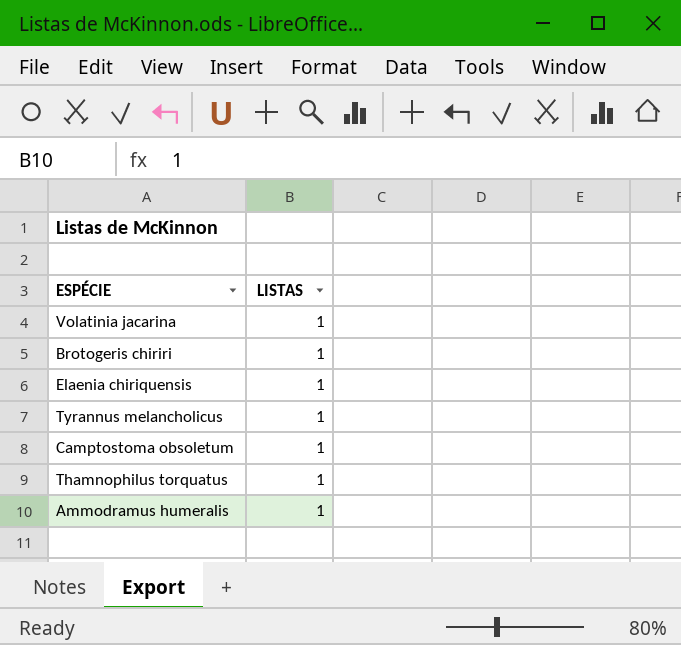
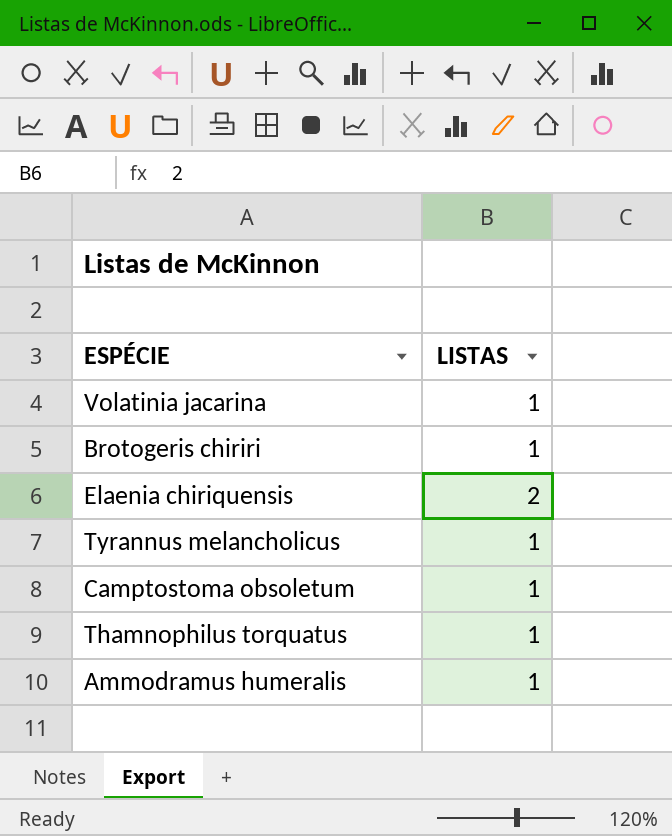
Elaenia chiriquensis | LISTAS: 1 -> 2

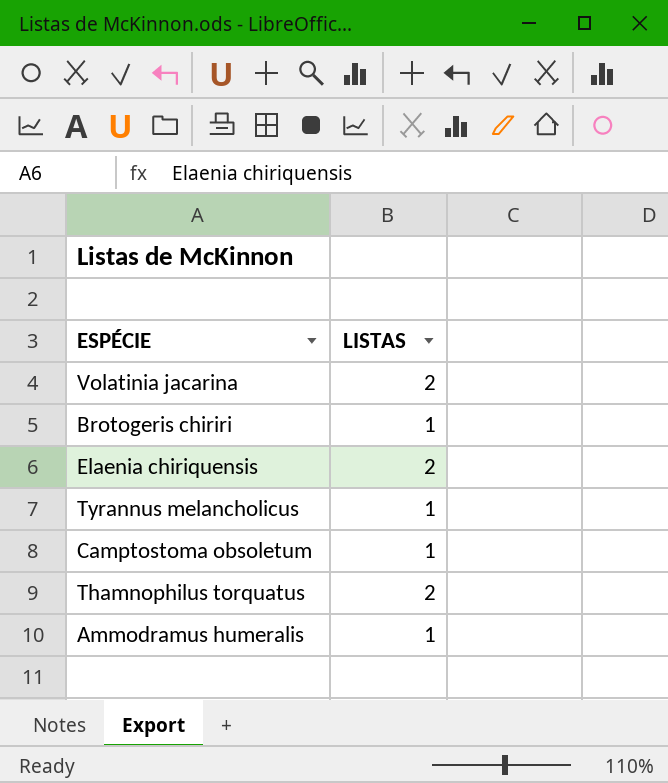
Volatinia jacarina | LISTAS: 1 -> 2
Thamnophilus torquatus | LISTAS: 1 -> 2

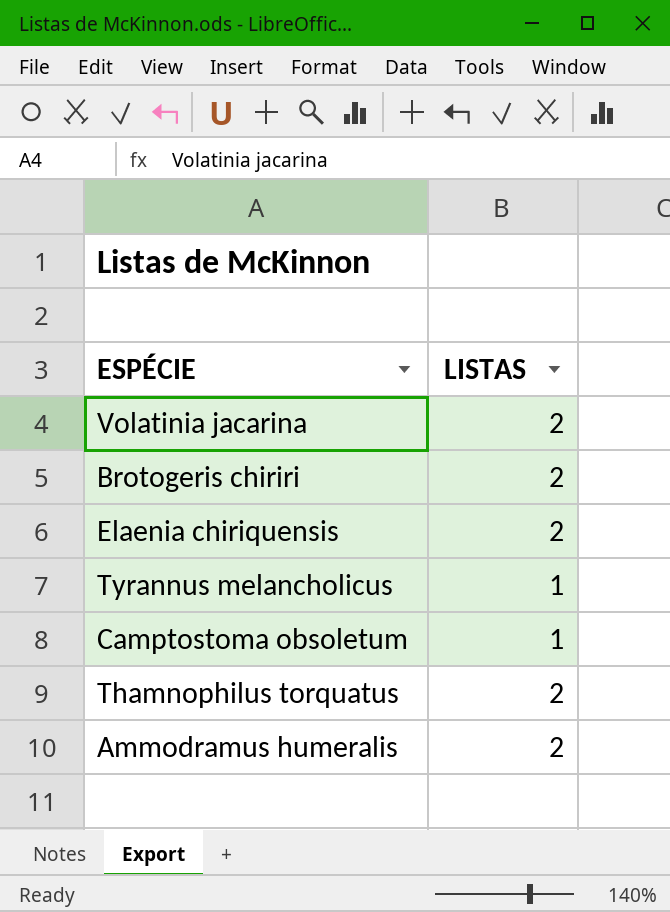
Brotogeris chiriri | LISTAS: 1 -> 2
Ammodramus humeralis | LISTAS: 1 -> 2

